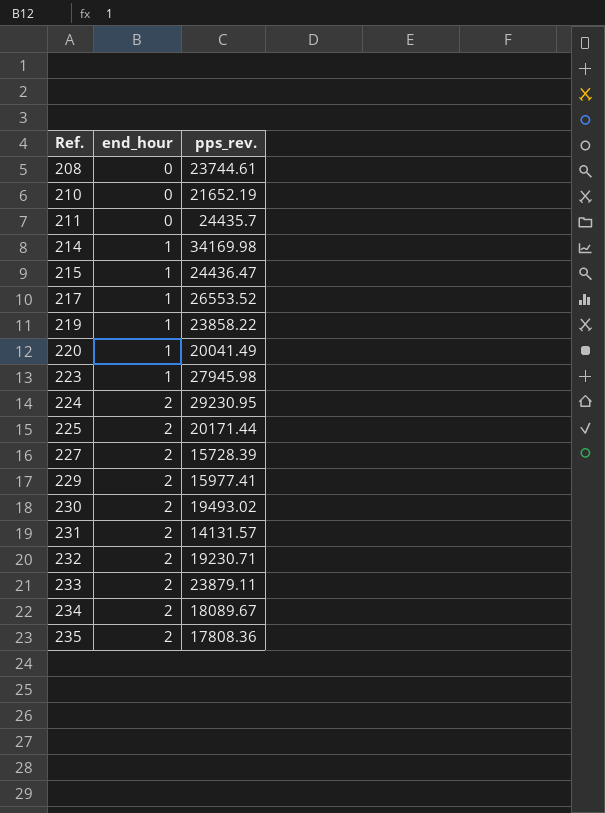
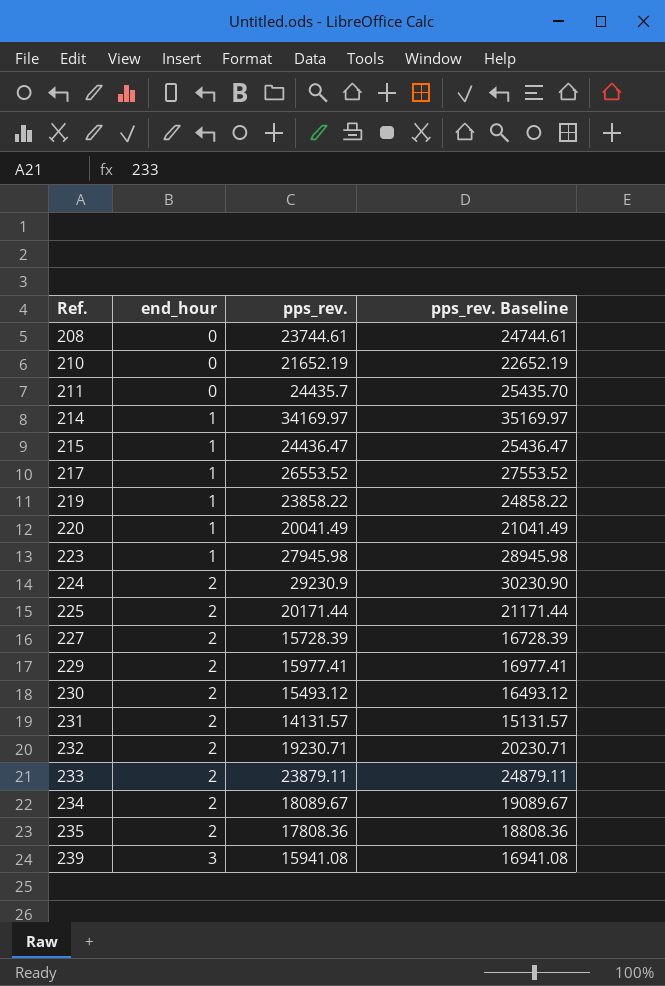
column pps_rev. Baseline | formula: none -> [pps_rev.] + 1000
214 | pps_rev.: 34169.98 -> 34169.97
224 | pps_rev.: 29230.95 -> 29230.9
230 | pps_rev.: 19493.02 -> 15493.12
row 239: none -> 3 | 15941.08 | 16941.08

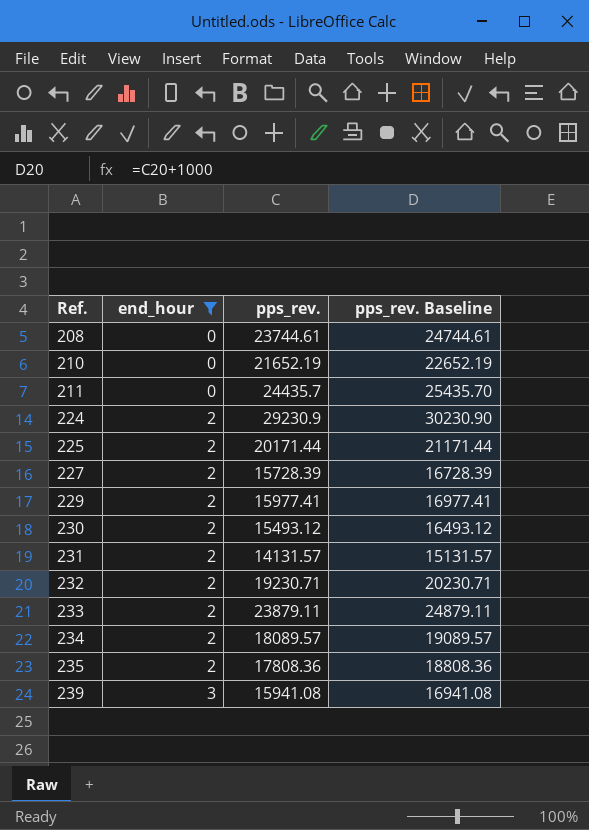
filter: none -> end_hour != 1
234 | pps_rev.: 18089.67 -> 18089.57
234 | pps_rev. Baseline: 19089.67 -> 19089.57

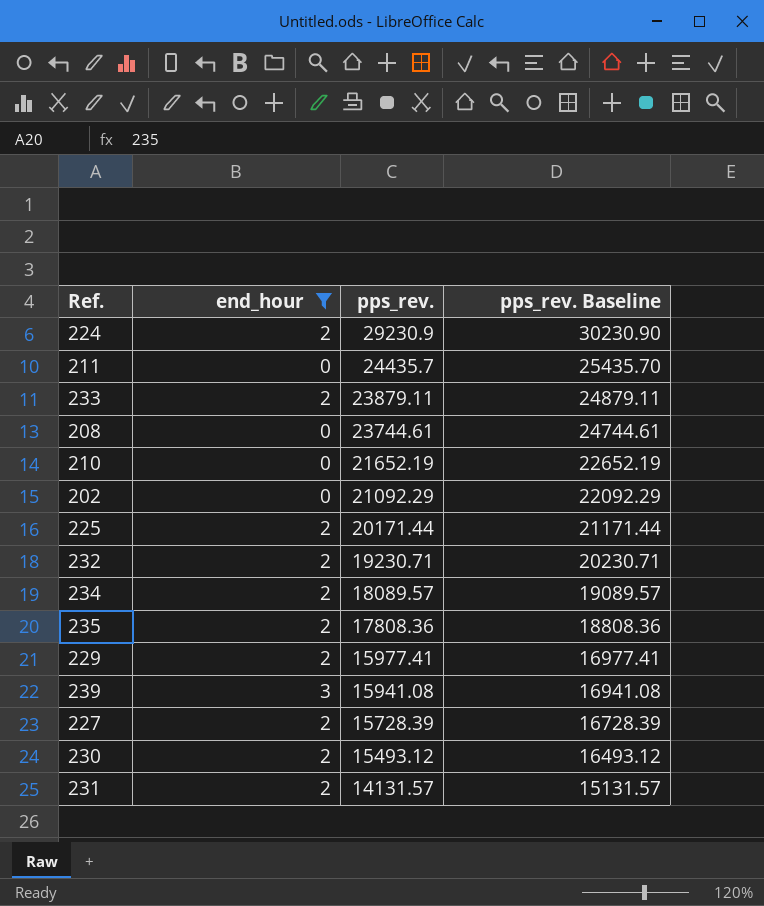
row order: Ref. ascending -> pps_rev. descending
row 202: none -> 0 | 21092.29 | 22092.29

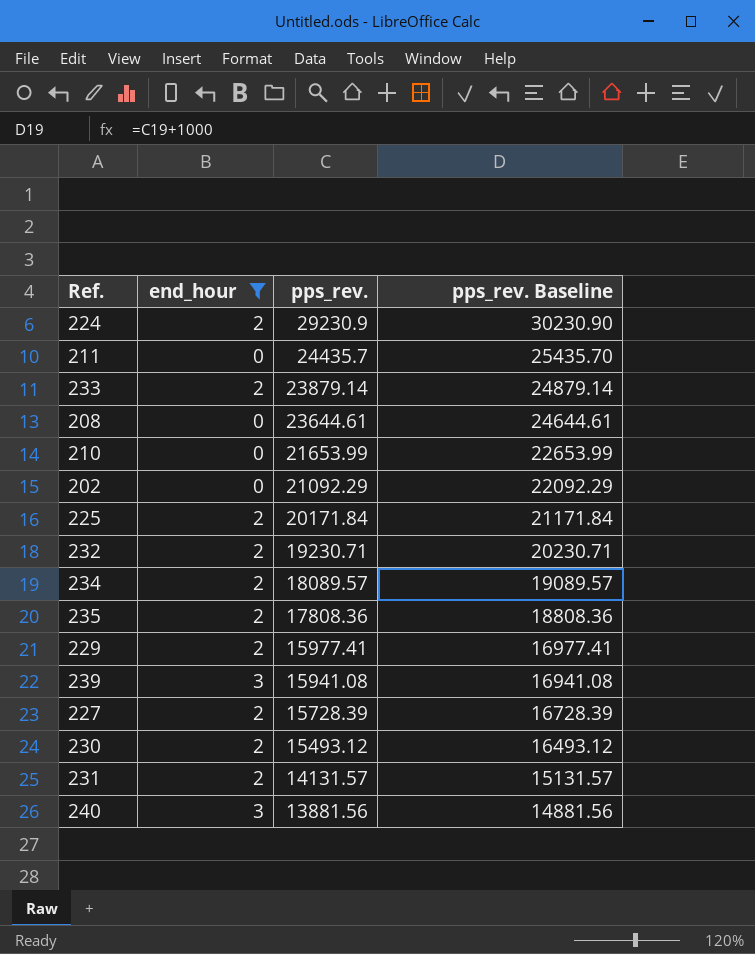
233 | pps_rev.: 23879.11 -> 23879.14
233 | pps_rev. Baseline: 24879.11 -> 24879.14
208 | pps_rev.: 23744.61 -> 23644.61
208 | pps_rev. Baseline: 24744.61 -> 24644.61
210 | pps_rev.: 21652.19 -> 21653.99
210 | pps_rev. Baseline: 22652.19 -> 22653.99
225 | pps_rev.: 20171.44 -> 20171.84
225 | pps_rev. Baseline: 21171.44 -> 21171.84
row 240: none -> 3 | 13881.56 | 14881.56

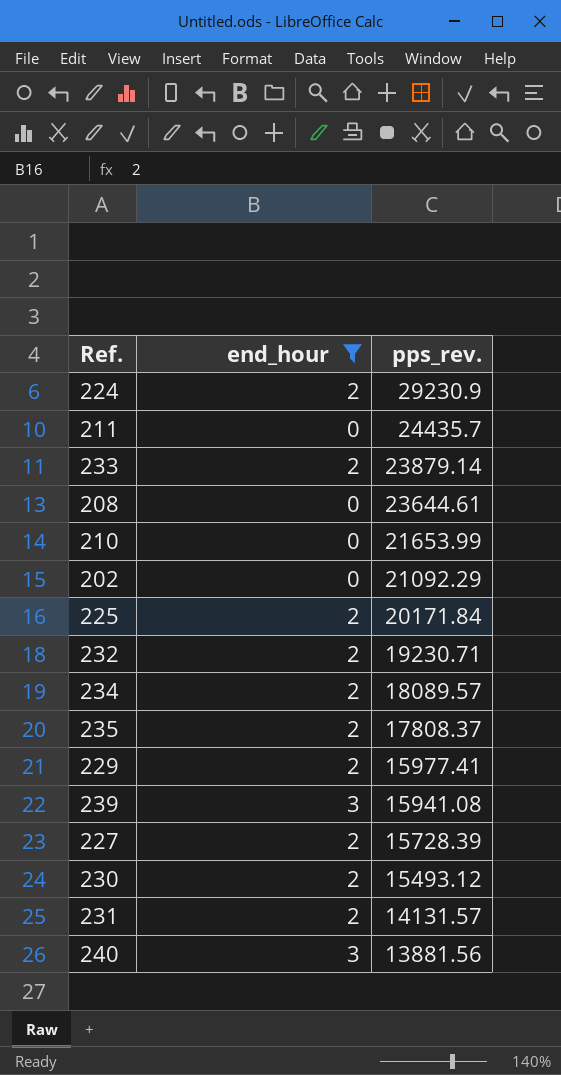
column pps_rev. Baseline | formula: [pps_rev.] + 1000 -> none
235 | pps_rev.: 17808.36 -> 17808.37

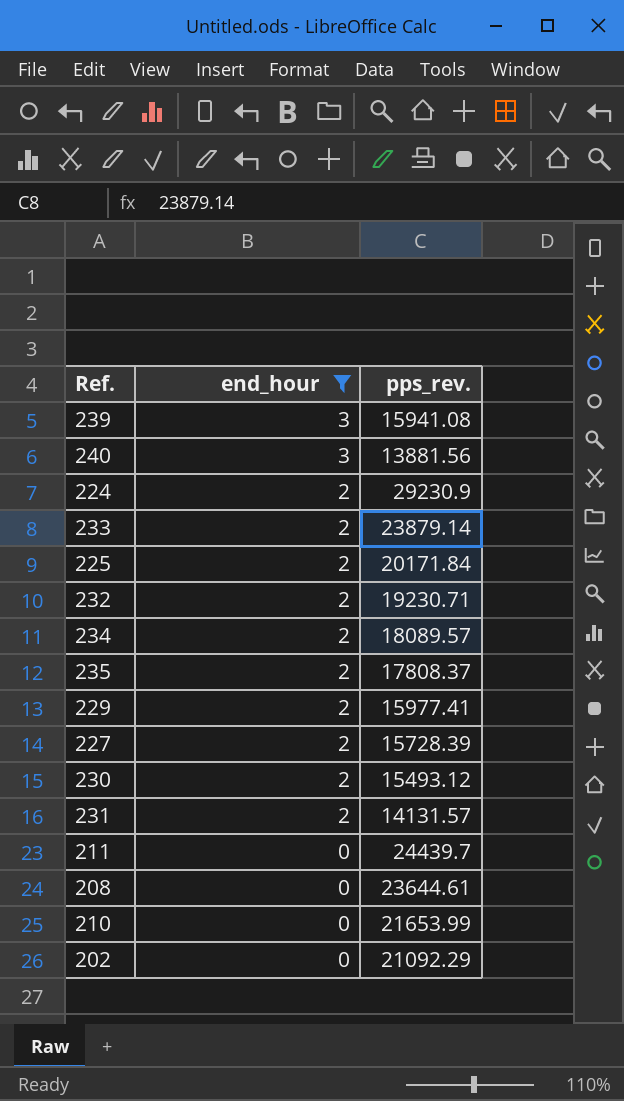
row order: pps_rev. descending -> end_hour descending
211 | pps_rev.: 24435.7 -> 24439.7

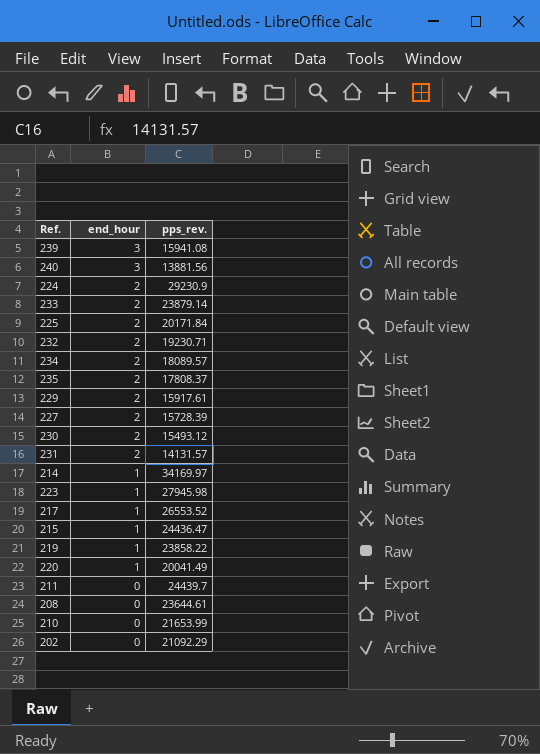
filter: end_hour != 1 -> none
229 | pps_rev.: 15977.41 -> 15917.61

